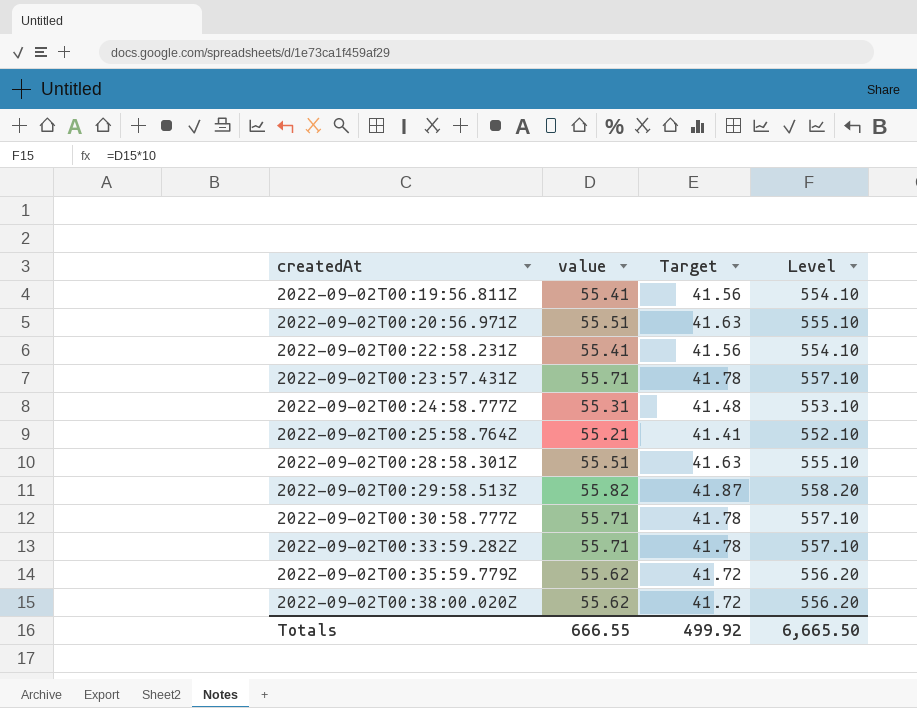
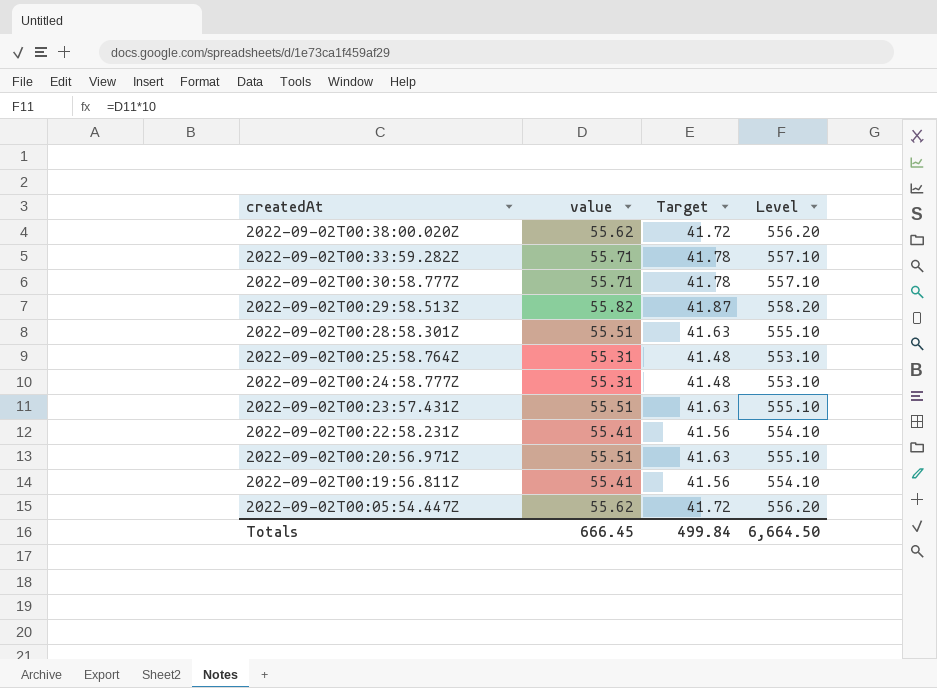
row order: createdAt ascending -> createdAt descending
row 2022-09-02T00:35:59.779Z: 55.62 | 41.72 | 556.20 -> none
2022-09-02T00:25:58.764Z | value: 55.21 -> 55.31
2022-09-02T00:25:58.764Z | Target: 41.41 -> 41.48
2022-09-02T00:25:58.764Z | Level: 552.10 -> 553.10
2022-09-02T00:23:57.431Z | value: 55.71 -> 55.51
2022-09-02T00:23:57.431Z | Target: 41.78 -> 41.63
2022-09-02T00:23:57.431Z | Level: 557.10 -> 555.10
row 2022-09-02T00:05:54.447Z: none -> 55.62 | 41.72 | 556.20
Totals | value: 666.55 -> 666.45
Totals | Target: 499.92 -> 499.84
Totals | Level: 6,665.50 -> 6,664.50

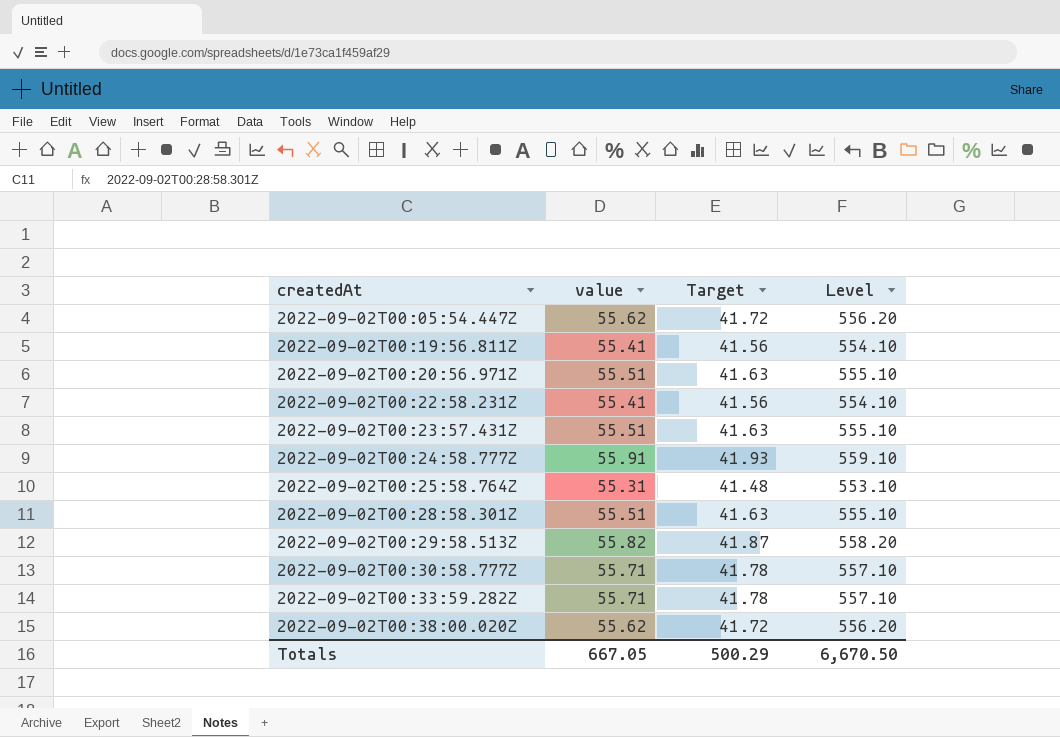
row order: createdAt descending -> createdAt ascending
2022-09-02T00:24:58.777Z | value: 55.31 -> 55.91
2022-09-02T00:24:58.777Z | Target: 41.48 -> 41.93
2022-09-02T00:24:58.777Z | Level: 553.10 -> 559.10
Totals | value: 666.45 -> 667.05
Totals | Target: 499.84 -> 500.29
Totals | Level: 6,664.50 -> 6,670.50

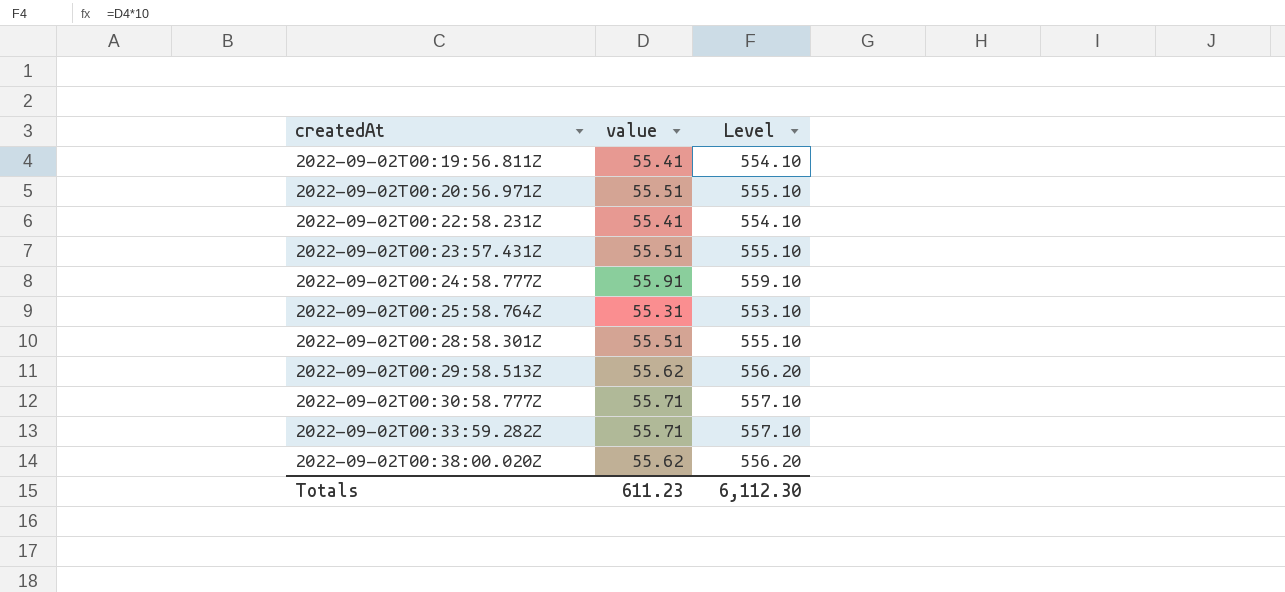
column Target | formula: [value] * 0.75 -> none
row 2022-09-02T00:05:54.447Z: 55.62 | 41.72 | 556.20 -> none
2022-09-02T00:29:58.513Z | value: 55.82 -> 55.62
2022-09-02T00:29:58.513Z | Level: 558.20 -> 556.20
Totals | value: 667.05 -> 611.23
Totals | Level: 6,670.50 -> 6,112.30

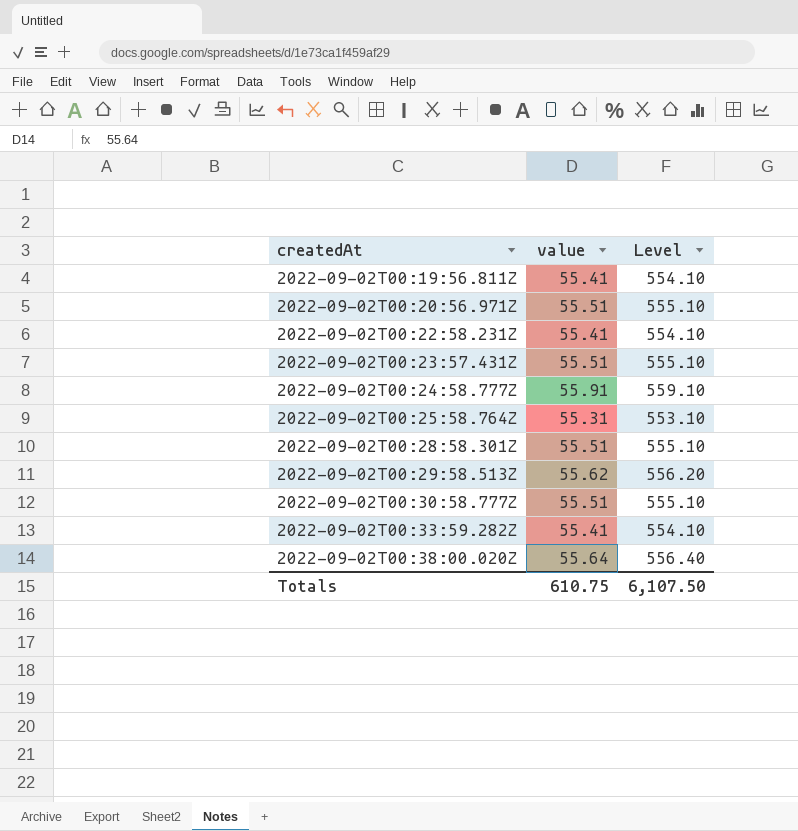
2022-09-02T00:30:58.777Z | value: 55.71 -> 55.51
2022-09-02T00:30:58.777Z | Level: 557.10 -> 555.10
2022-09-02T00:33:59.282Z | value: 55.71 -> 55.41
2022-09-02T00:33:59.282Z | Level: 557.10 -> 554.10
2022-09-02T00:38:00.020Z | value: 55.62 -> 55.64
2022-09-02T00:38:00.020Z | Level: 556.20 -> 556.40
Totals | value: 611.23 -> 610.75
Totals | Level: 6,112.30 -> 6,107.50

